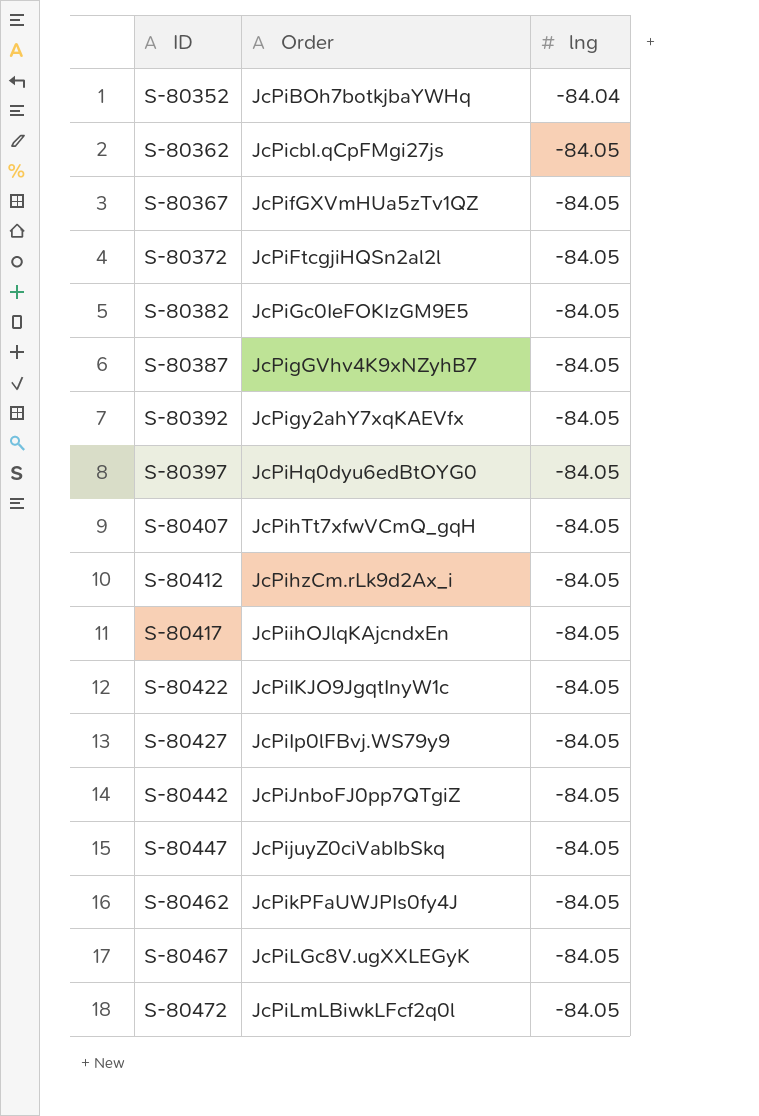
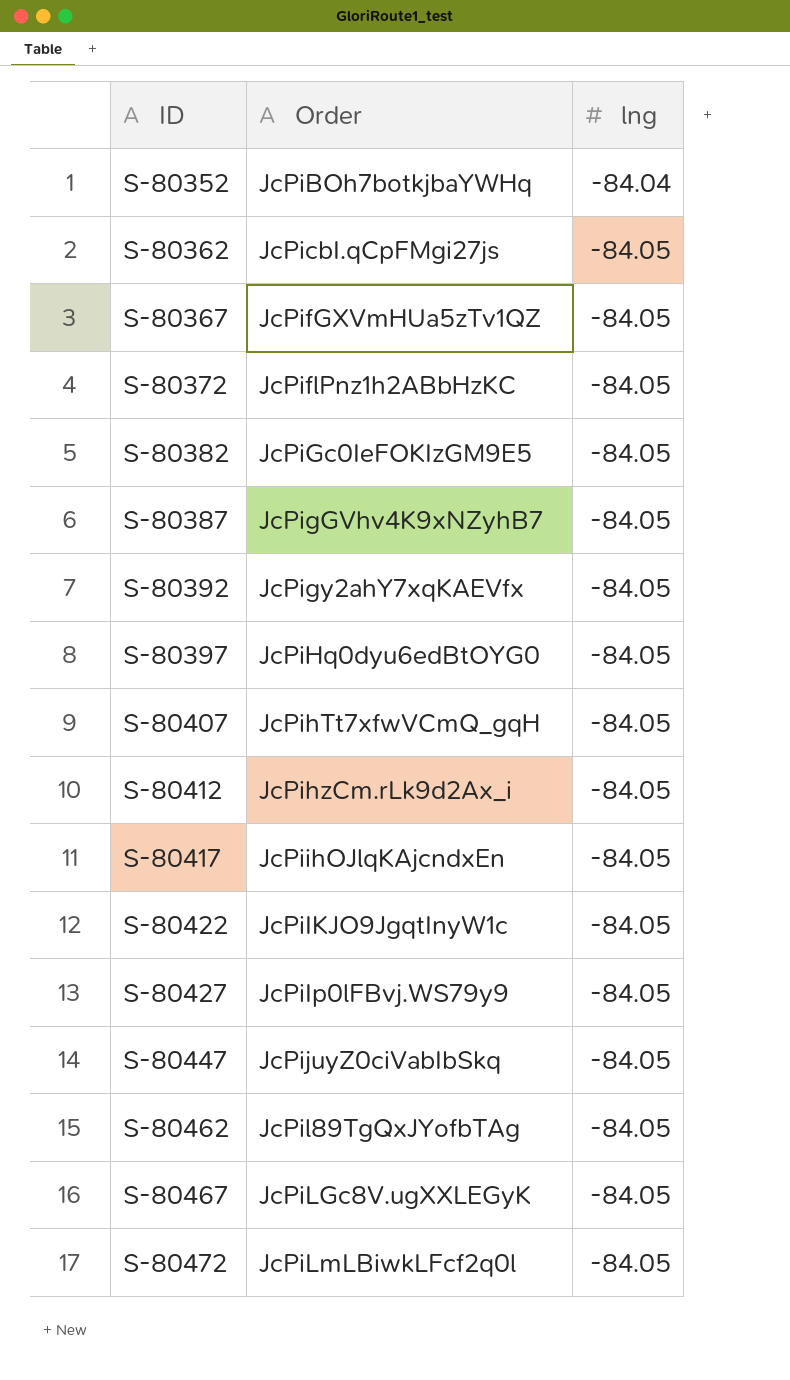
row S-80442: JcPiJnboFJ0pp7QTgiZ | -84.05 -> none
S-80372 | Order: JcPiFtcgjiHQSn2al2l -> JcPiflPnz1h2ABbHzKC
S-80462 | Order: JcPikPFaUWJPIs0fy4J -> JcPil89TgQxJYofbTAg

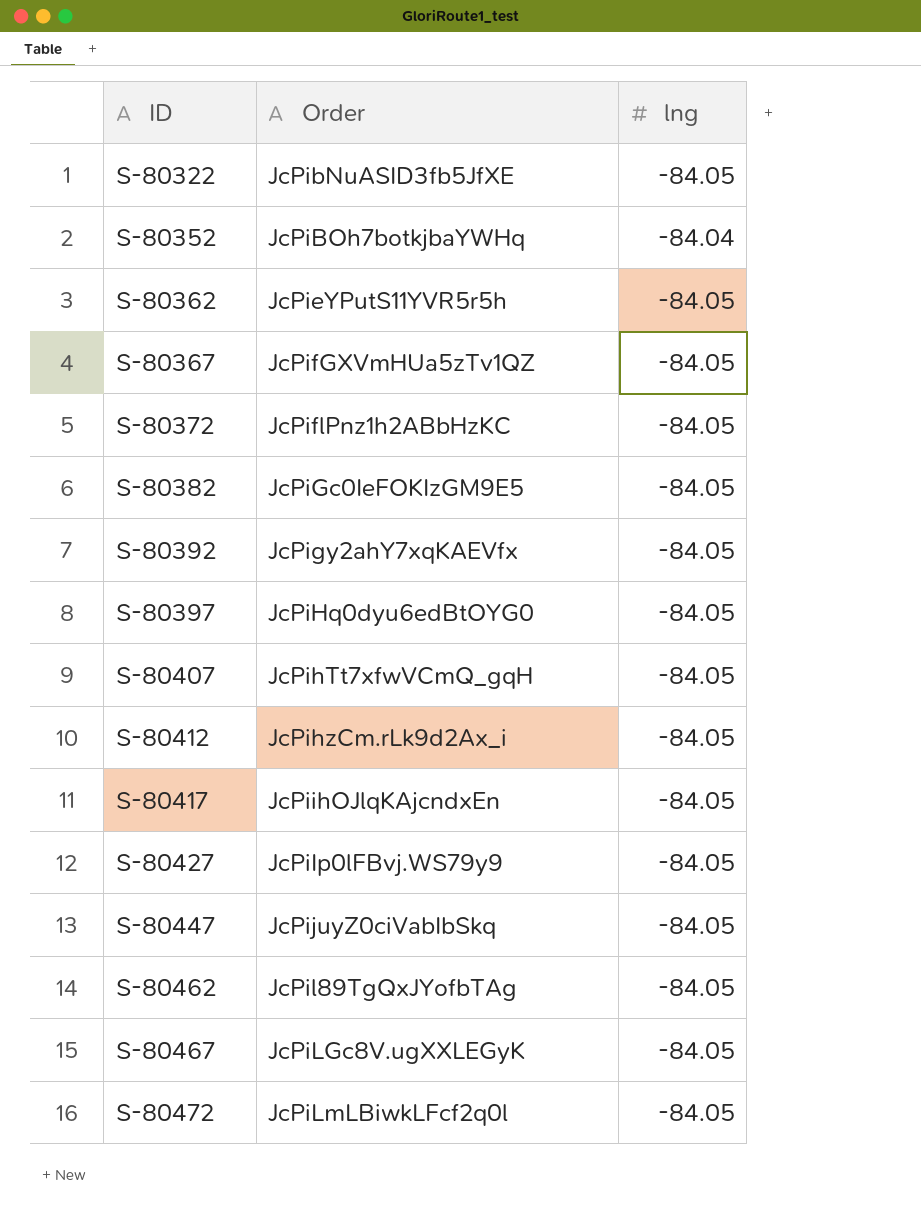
row S-80387: JcPigGVhv4K9xNZyhB7 | -84.05 -> none
row S-80422: JcPiIKJO9JgqtInyW1c | -84.05 -> none
row S-80322: none -> JcPibNuASID3fb5JfXE | -84.05
S-80362 | Order: JcPicbI.qCpFMgi27js -> JcPieYPutS11YVR5r5h

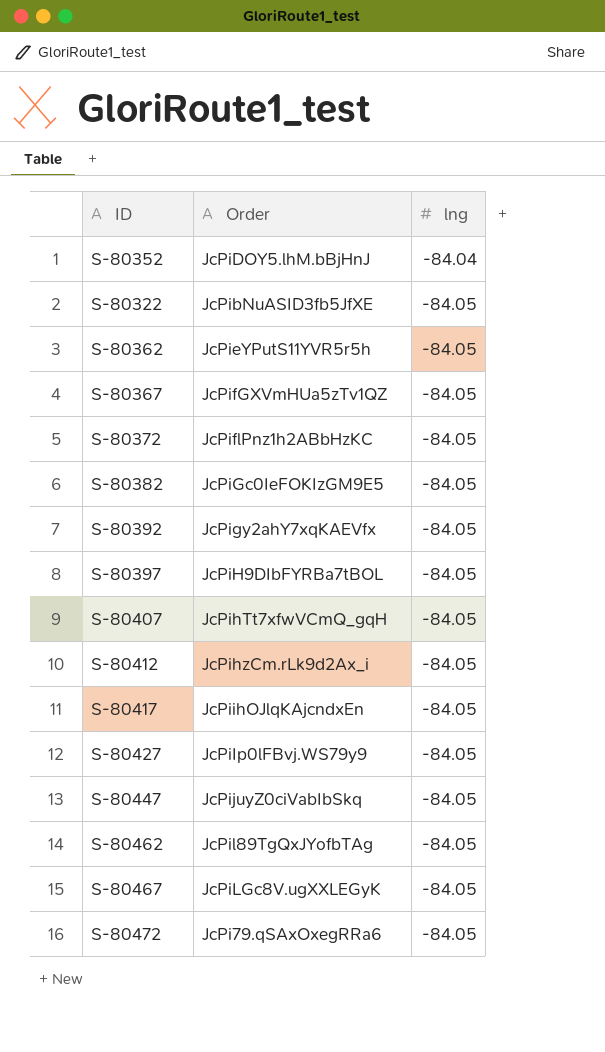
row order: ID ascending -> lng descending
S-80352 | Order: JcPiBOh7botkjbaYWHq -> JcPiDOY5.lhM.bBjHnJ
S-80397 | Order: JcPiHq0dyu6edBtOYG0 -> JcPiH9DIbFYRBa7tBOL
S-80472 | Order: JcPiLmLBiwkLFcf2q0l -> JcPi79.qSAxOxegRRa6

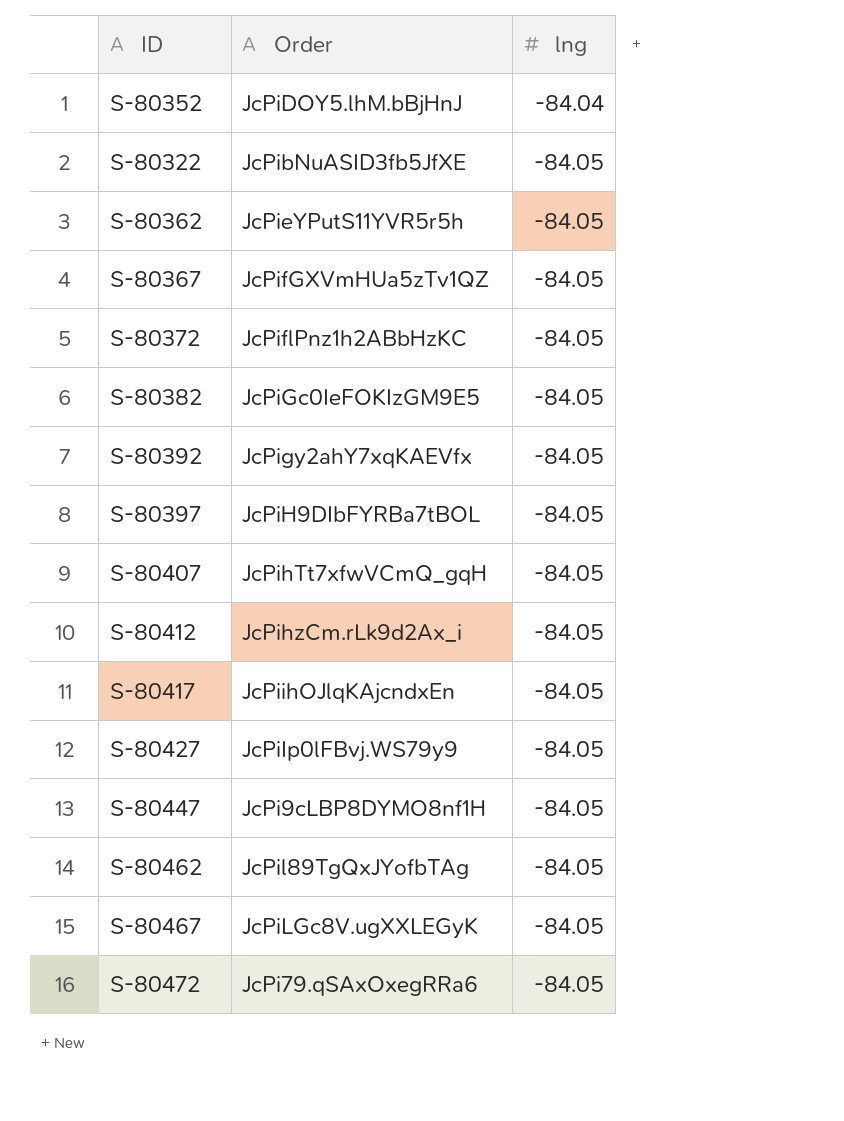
S-80447 | Order: JcPijuyZ0ciVabIbSkq -> JcPi9cLBP8DYMO8nf1H

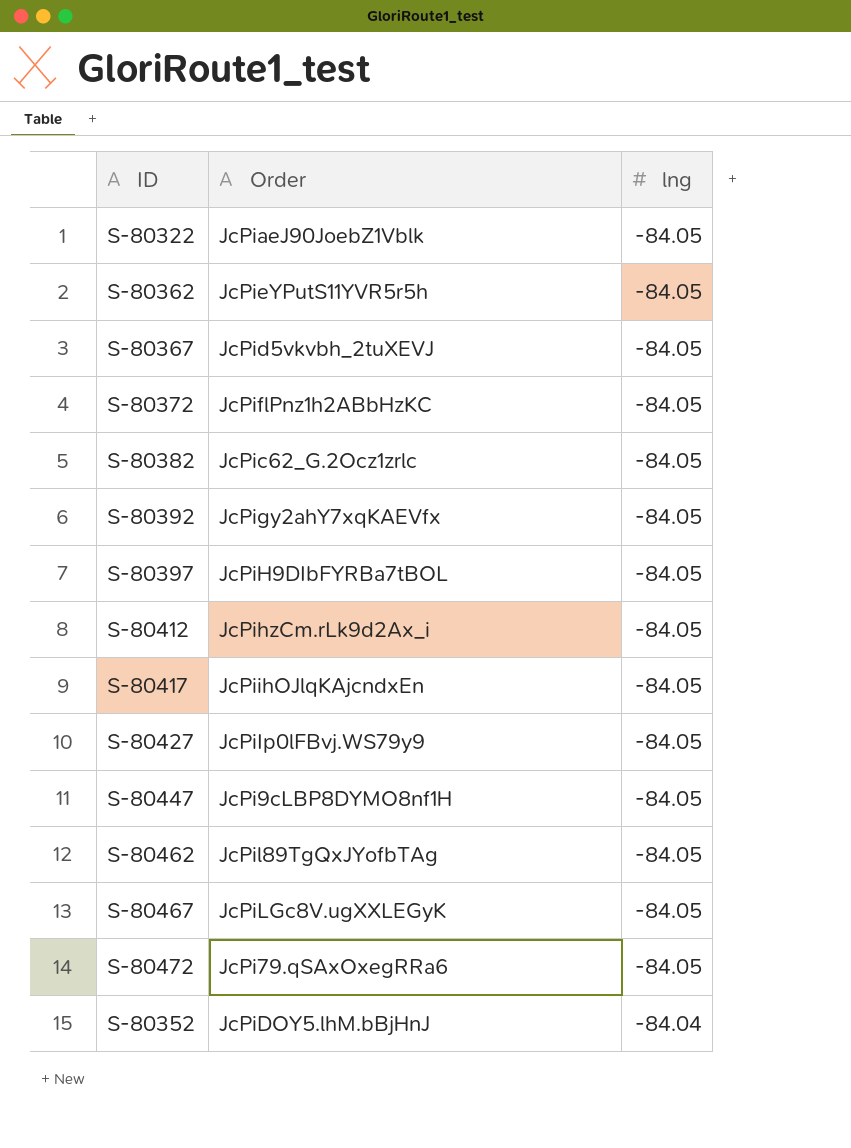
row order: lng descending -> lng ascending
row S-80407: JcPihTt7xfwVCmQ_gqH | -84.05 -> none
S-80322 | Order: JcPibNuASID3fb5JfXE -> JcPiaeJ90JoebZ1Vblk
S-80367 | Order: JcPifGXVmHUa5zTv1QZ -> JcPid5vkvbh_2tuXEVJ
S-80382 | Order: JcPiGc0IeFOKIzGM9E5 -> JcPic62_G.2Ocz1zrlc

